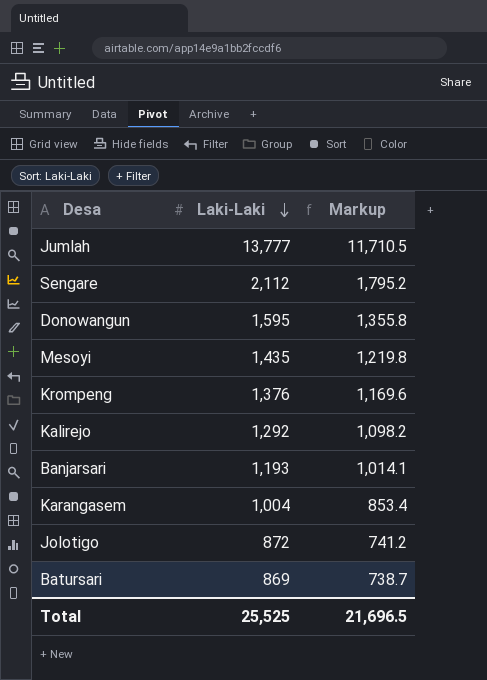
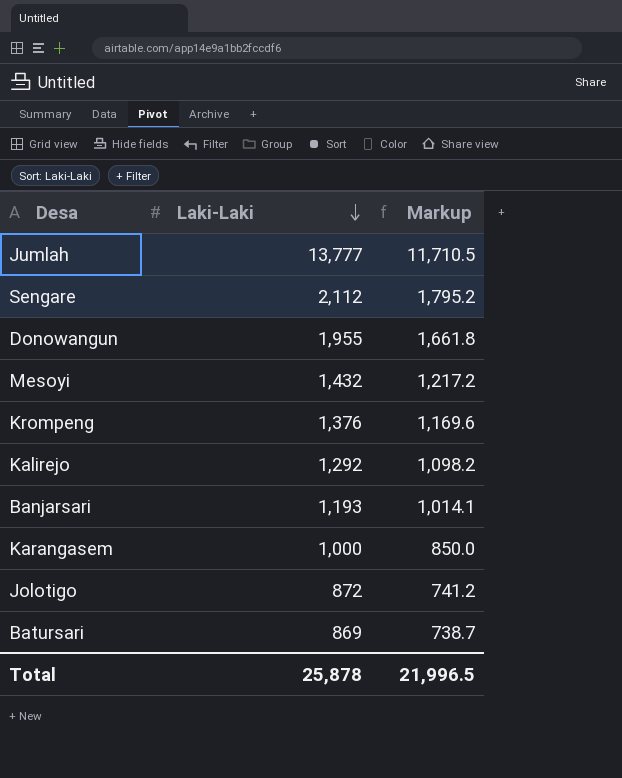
Donowangun | Laki-Laki: 1,595 -> 1,955
Donowangun | Markup: 1,355.8 -> 1,661.8
Mesoyi | Laki-Laki: 1,435 -> 1,432
Mesoyi | Markup: 1,219.8 -> 1,217.2
Karangasem | Laki-Laki: 1,004 -> 1,000
Karangasem | Markup: 853.4 -> 850.0
Total | Laki-Laki: 25,525 -> 25,878
Total | Markup: 21,696.5 -> 21,996.5

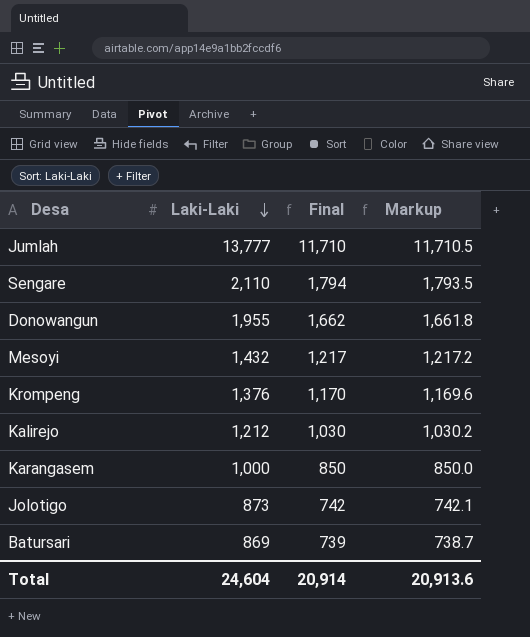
column Final | formula: none -> [Laki-Laki] * 0.85
row Banjarsari: 1,193 | 1,014.1 -> none
Sengare | Laki-Laki: 2,112 -> 2,110
Sengare | Markup: 1,795.2 -> 1,793.5
Kalirejo | Laki-Laki: 1,292 -> 1,212
Kalirejo | Markup: 1,098.2 -> 1,030.2
Jolotigo | Laki-Laki: 872 -> 873
Jolotigo | Markup: 741.2 -> 742.1
Total | Laki-Laki: 25,878 -> 24,604
Total | Markup: 21,996.5 -> 20,913.6

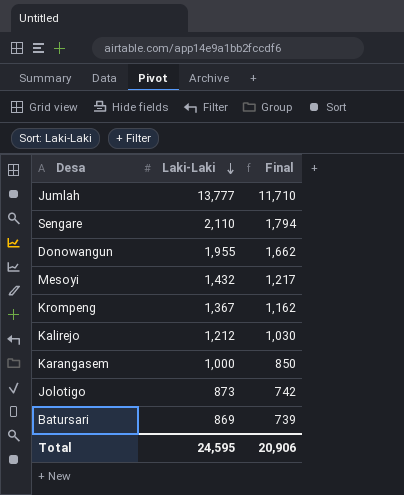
column Markup | formula: [Laki-Laki] * 0.85 -> none
Krompeng | Laki-Laki: 1,376 -> 1,367
Krompeng | Final: 1,170 -> 1,162
Total | Laki-Laki: 24,604 -> 24,595
Total | Final: 20,914 -> 20,906

